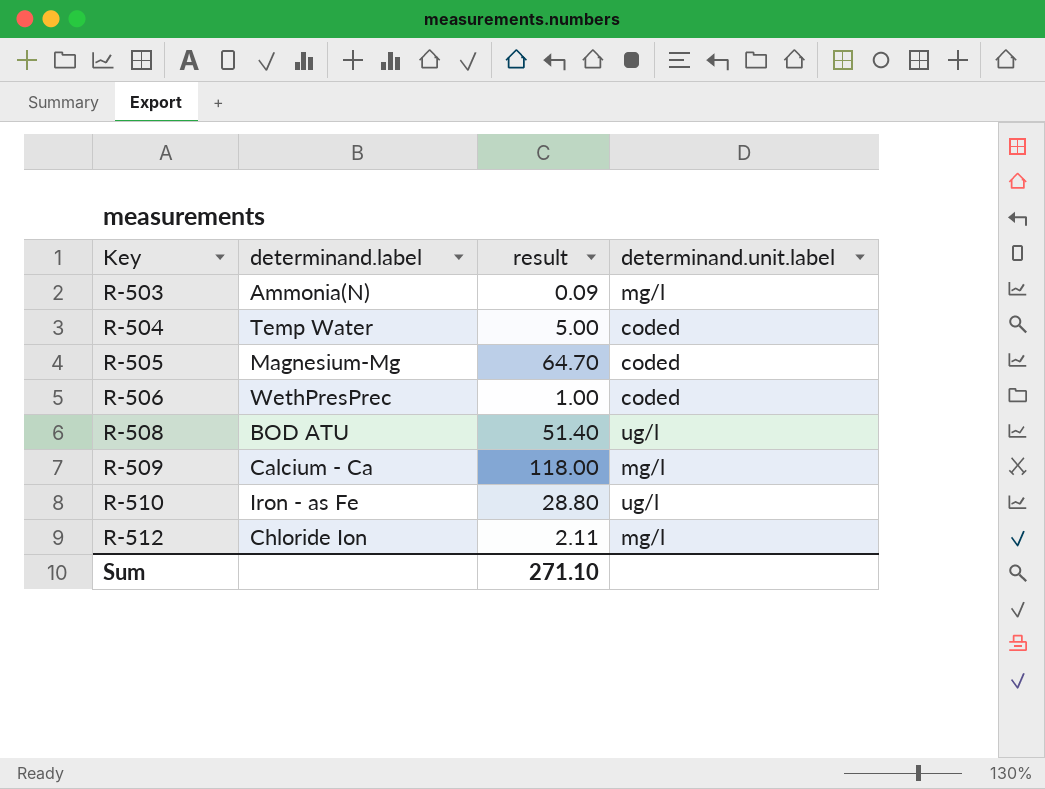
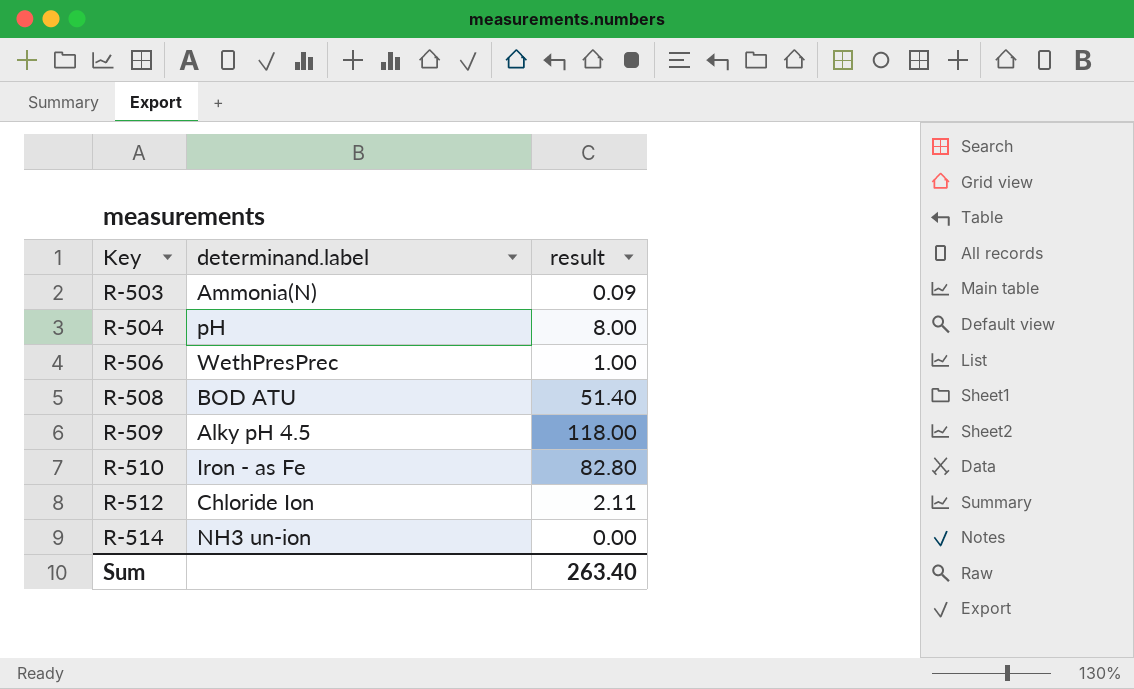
column determinand.unit.label | position: 4 -> none
row R-505: Magnesium-Mg | 64.70 | coded -> none
R-504 | determinand.label: Temp Water -> pH
R-504 | result: 5.00 -> 8.00
R-509 | determinand.label: Calcium - Ca -> Alky pH 4.5
R-510 | result: 28.80 -> 82.80
row R-514: none -> NH3 un-ion | 0.00
Sum | result: 271.10 -> 263.40

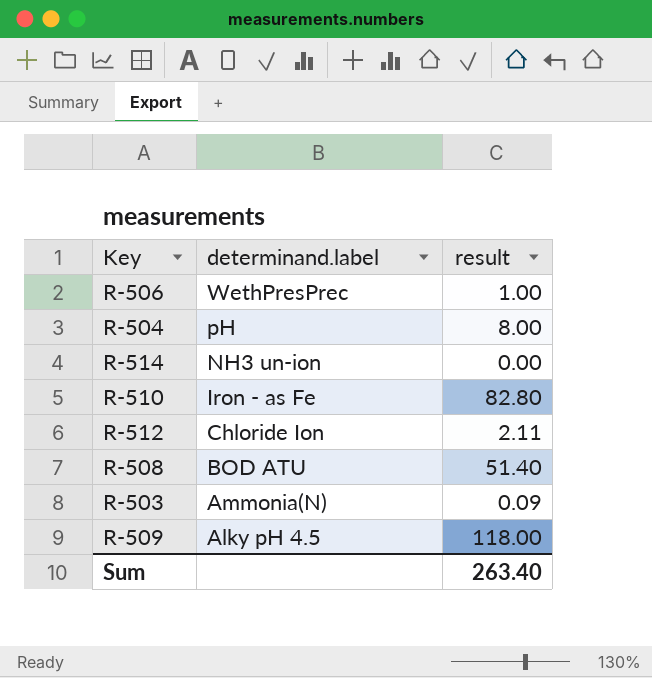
row order: Key ascending -> determinand.label descending

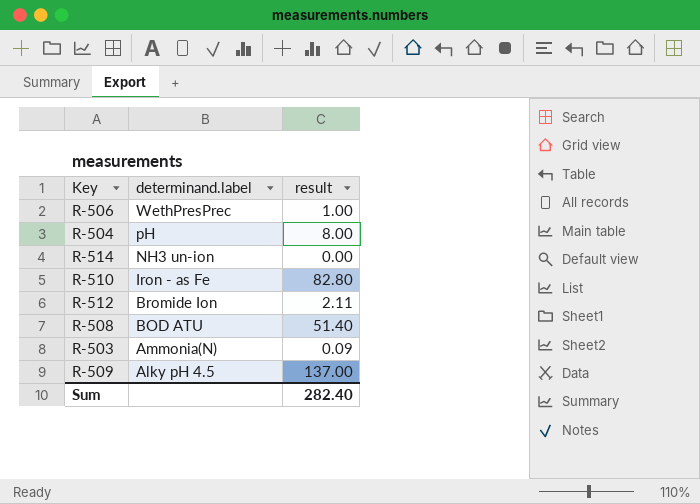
R-512 | determinand.label: Chloride Ion -> Bromide Ion
R-509 | result: 118.00 -> 137.00
Sum | result: 263.40 -> 282.40

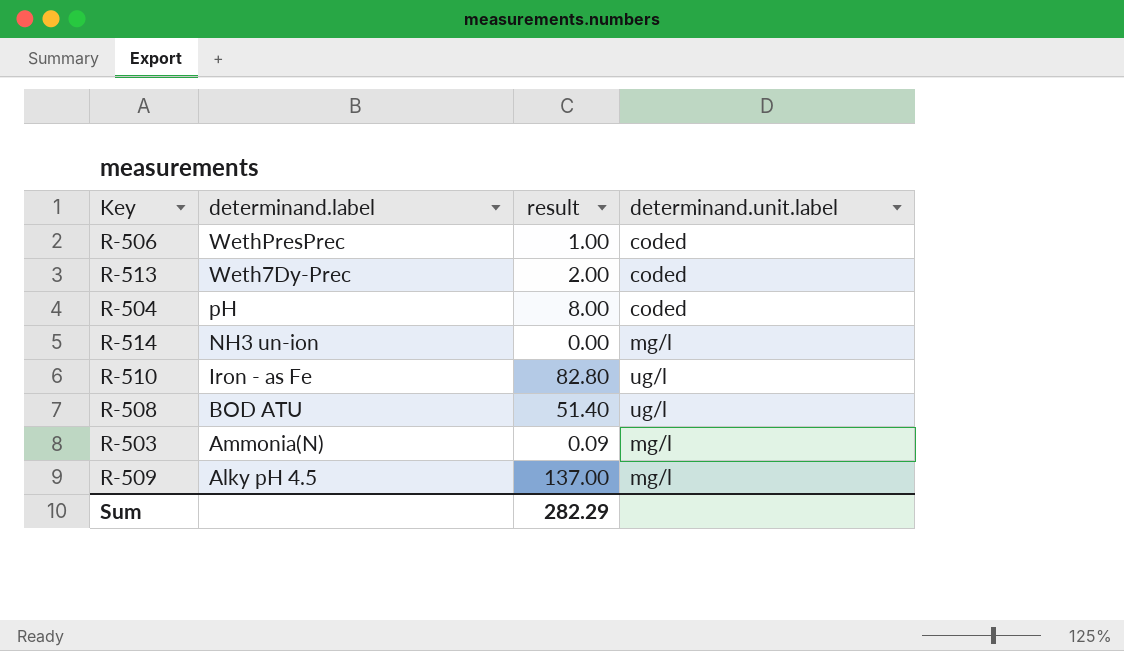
column determinand.unit.label | position: none -> 4
row R-512: Bromide Ion | 2.11 -> none
row R-513: none -> Weth7Dy-Prec | 2.00 | coded
Sum | result: 282.40 -> 282.29

